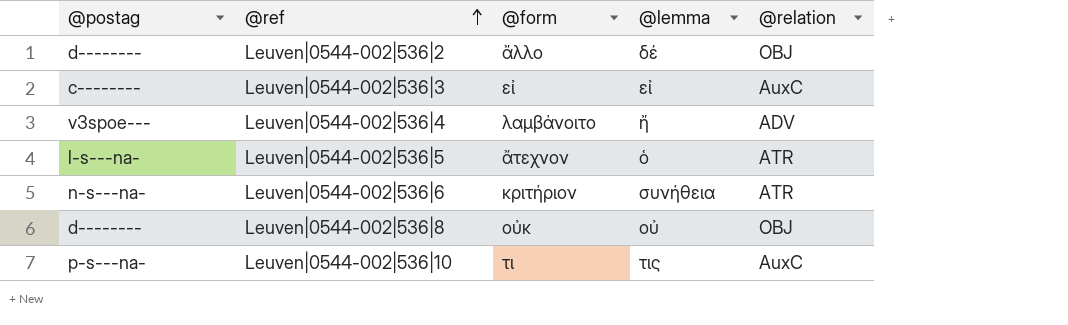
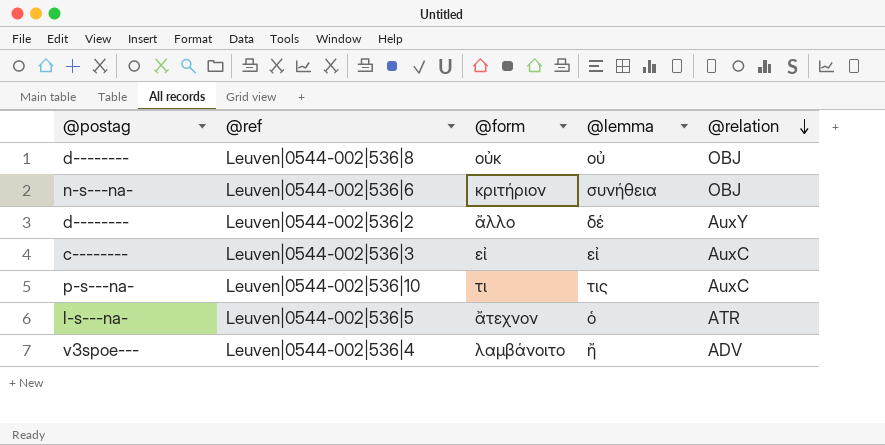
row order: @ref ascending -> @relation descending
Leuven|0544-002|536|6 | @relation: ATR -> OBJ
Leuven|0544-002|536|2 | @relation: OBJ -> AuxY

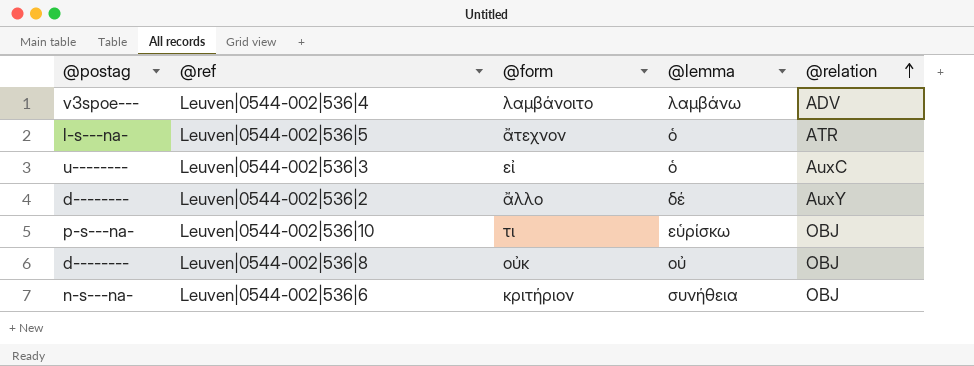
row order: @relation descending -> @relation ascending
Leuven|0544-002|536|4 | @lemma: ἤ -> λαμβάνω
Leuven|0544-002|536|3 | @postag: c-------- -> u--------
Leuven|0544-002|536|3 | @lemma: εἰ -> ὁ
Leuven|0544-002|536|10 | @lemma: τις -> εὑρίσκω
Leuven|0544-002|536|10 | @relation: AuxC -> OBJ

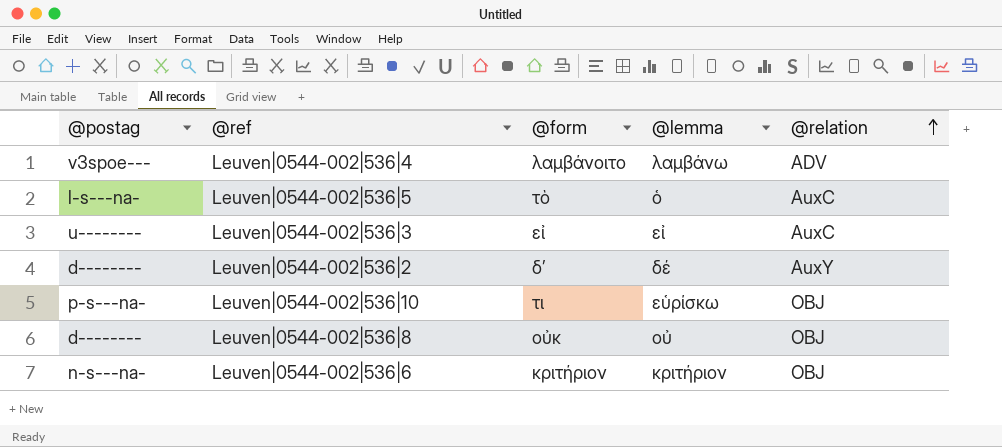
Leuven|0544-002|536|5 | @form: ἄτεχνον -> τὸ
Leuven|0544-002|536|5 | @relation: ATR -> AuxC
Leuven|0544-002|536|3 | @lemma: ὁ -> εἰ
Leuven|0544-002|536|2 | @form: ἄλλο -> δ’
Leuven|0544-002|536|6 | @lemma: συνήθεια -> κριτήριον

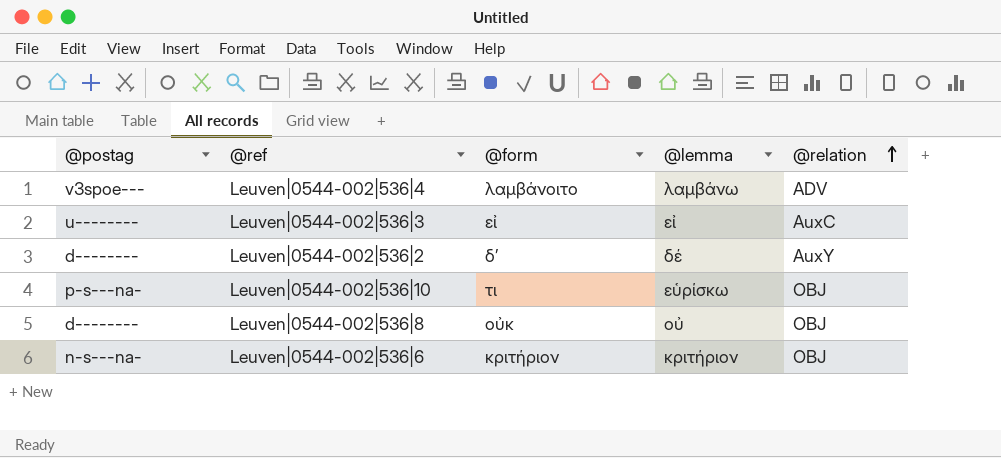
row Leuven|0544-002|536|5: l-s---na- | τὸ | ὁ | AuxC -> none

